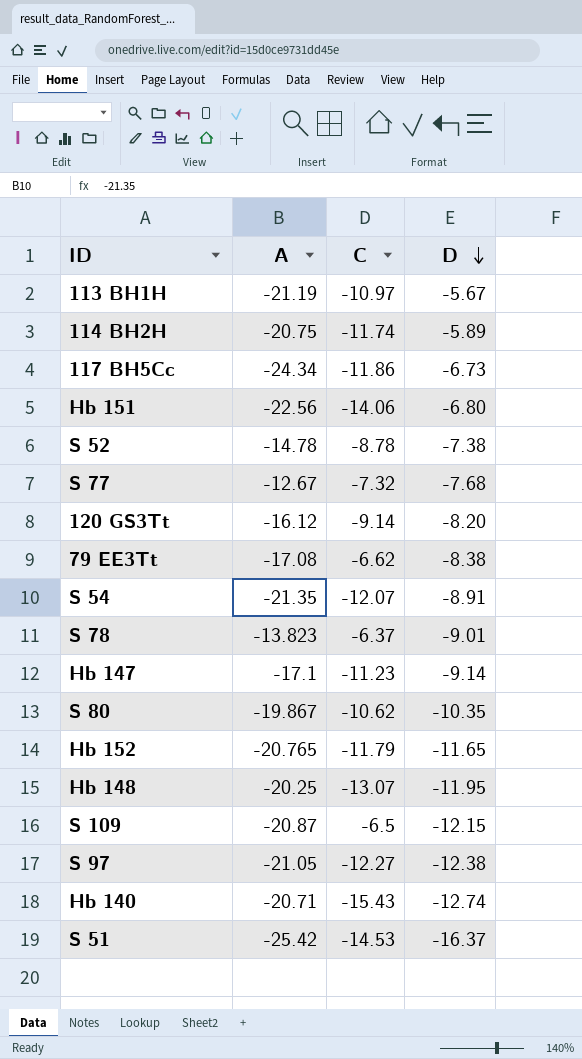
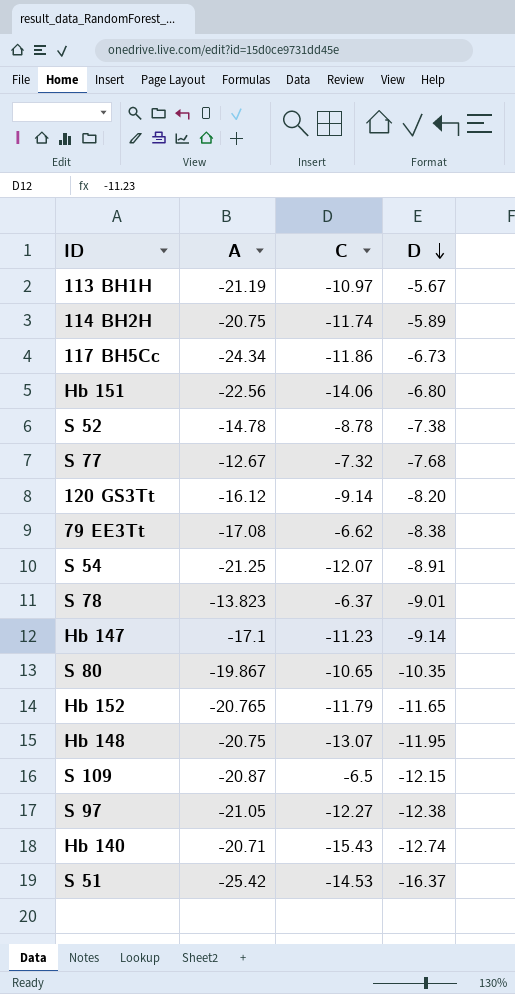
S 54 | A: -21.35 -> -21.25
S 80 | C: -10.62 -> -10.65
Hb 148 | A: -20.25 -> -20.75

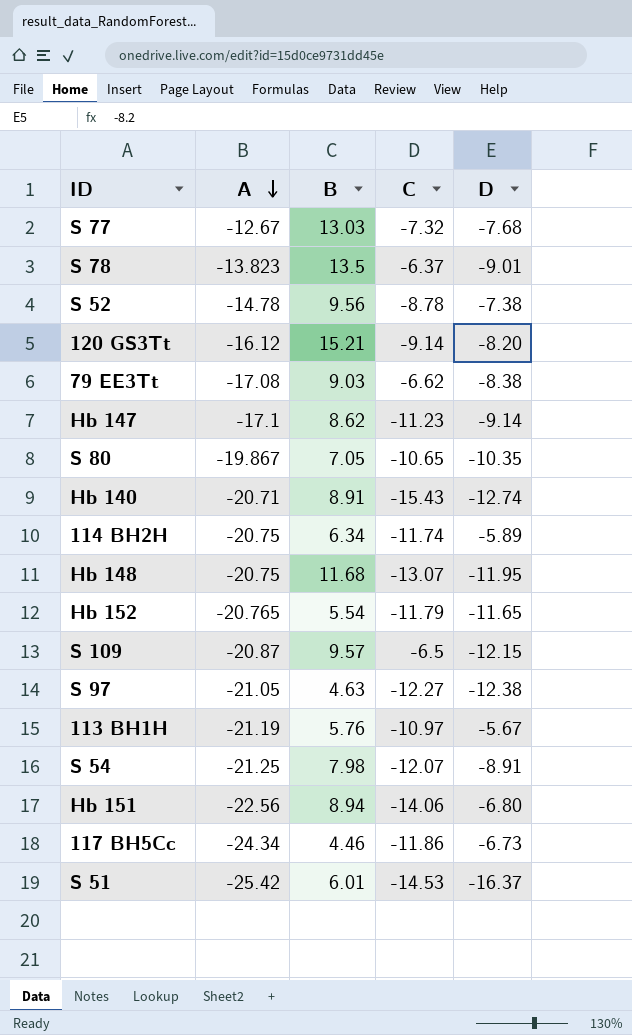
row order: D descending -> A descending
column B | position: none -> 3

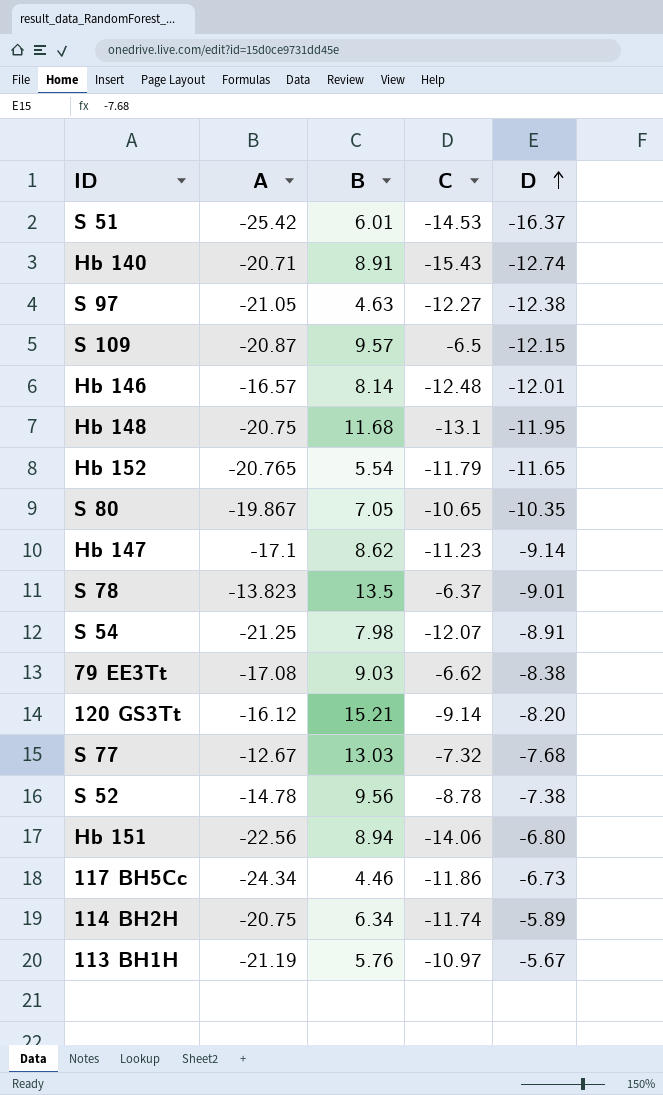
row order: A descending -> D ascending
row Hb 146: none -> -16.57 | 8.14 | -12.48 | -12.01
Hb 148 | C: -13.07 -> -13.1

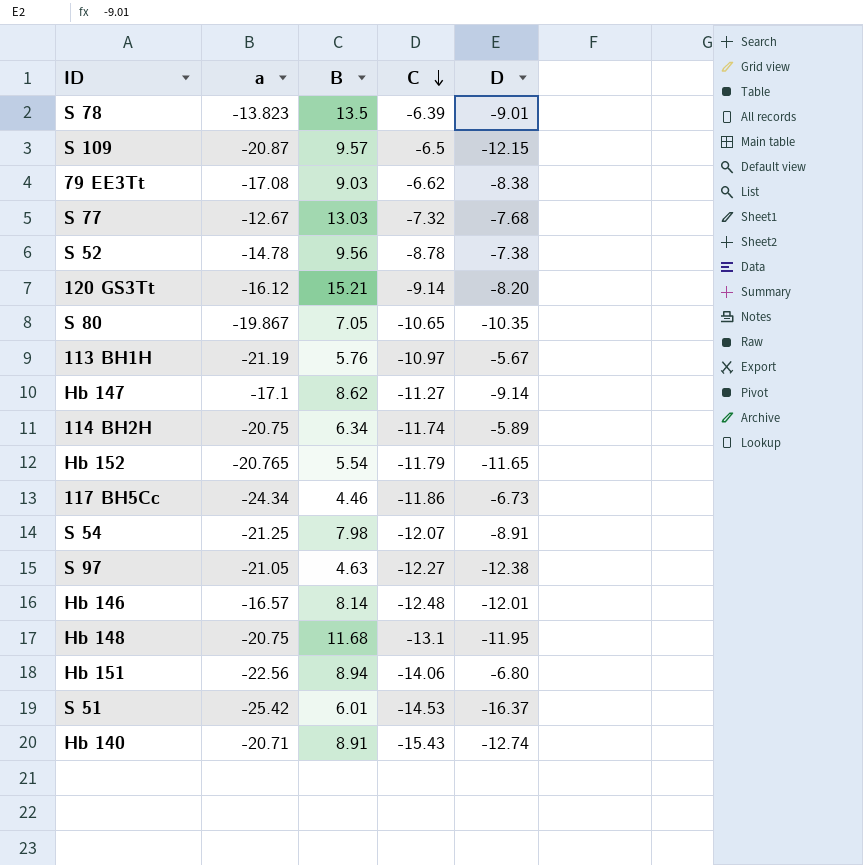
row order: D ascending -> C descending
column name: A -> a
S 78 | C: -6.37 -> -6.39
Hb 147 | C: -11.23 -> -11.27

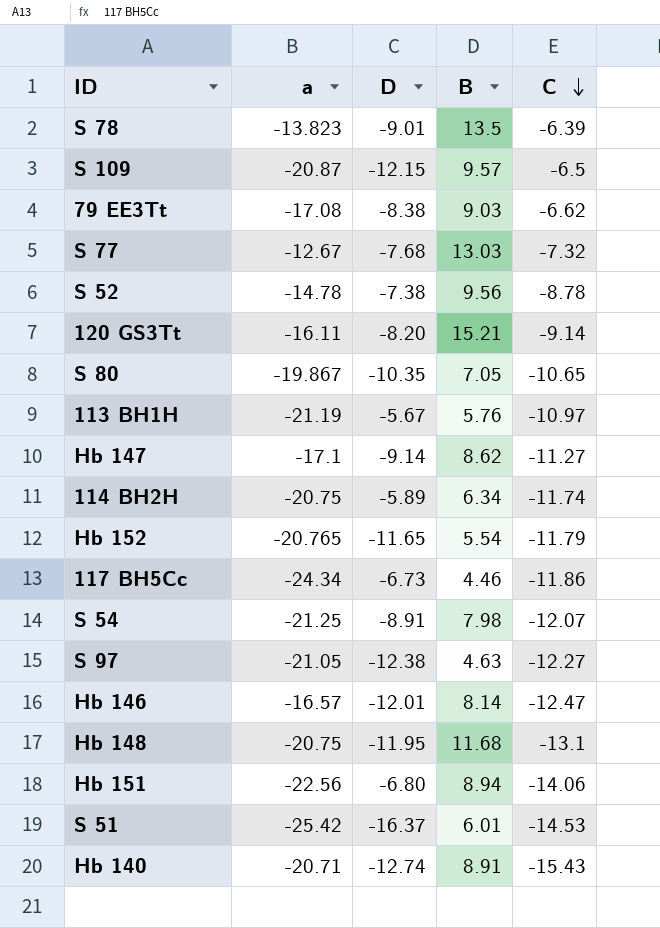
column D | position: 5 -> 3
120 GS3Tt | a: -16.12 -> -16.11
Hb 146 | C: -12.48 -> -12.47

